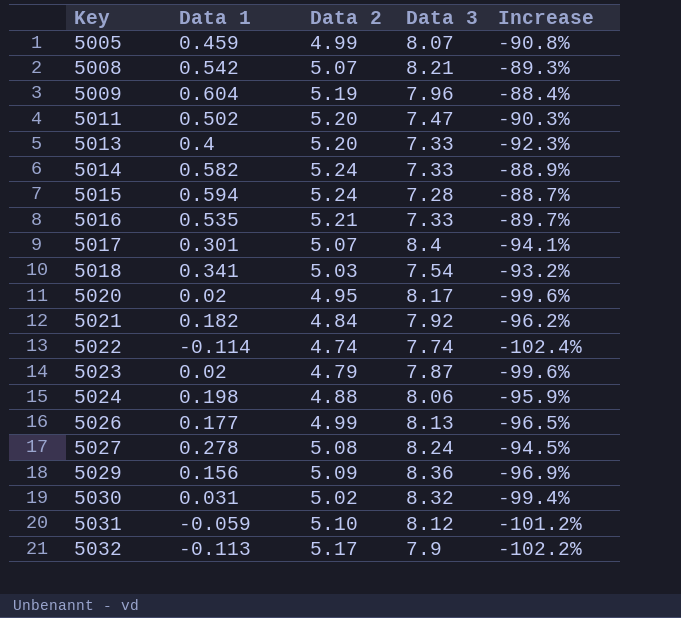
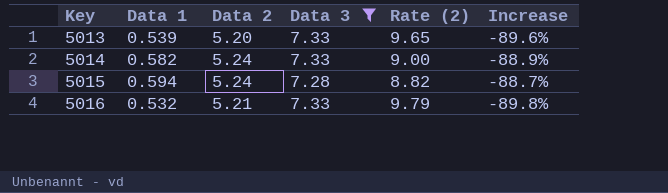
filter: none -> Data 3 <= 7.33
column Rate (2) | formula: none -> [Data 2] / [Data 1]
5013 | Data 1: 0.4 -> 0.539
5013 | Increase: -92.3% -> -89.6%
5016 | Data 1: 0.535 -> 0.532
5016 | Increase: -89.7% -> -89.8%

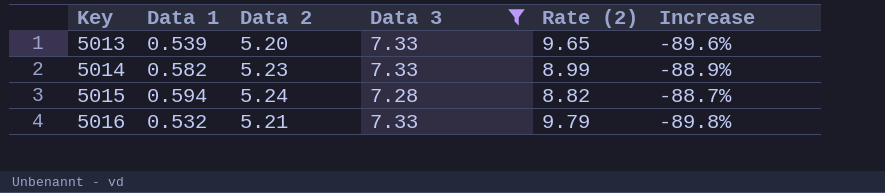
5014 | Data 2: 5.24 -> 5.23
5014 | Rate (2): 9.00 -> 8.99

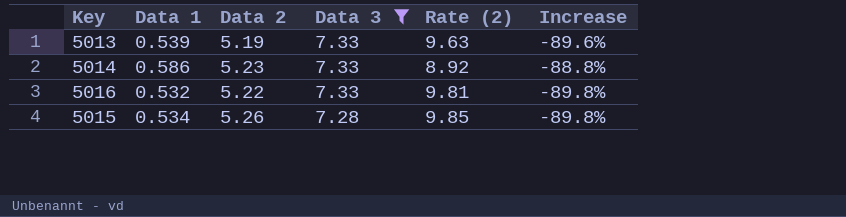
row order: Key ascending -> Data 3 descending
5013 | Data 2: 5.20 -> 5.19
5013 | Rate (2): 9.65 -> 9.63
5014 | Data 1: 0.582 -> 0.586
5014 | Rate (2): 8.99 -> 8.92
5014 | Increase: -88.9% -> -88.8%
5016 | Data 2: 5.21 -> 5.22
5016 | Rate (2): 9.79 -> 9.81
5015 | Data 1: 0.594 -> 0.534
5015 | Data 2: 5.24 -> 5.26
5015 | Rate (2): 8.82 -> 9.85
5015 | Increase: -88.7% -> -89.8%

